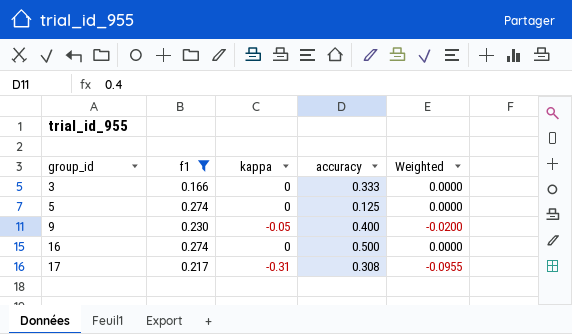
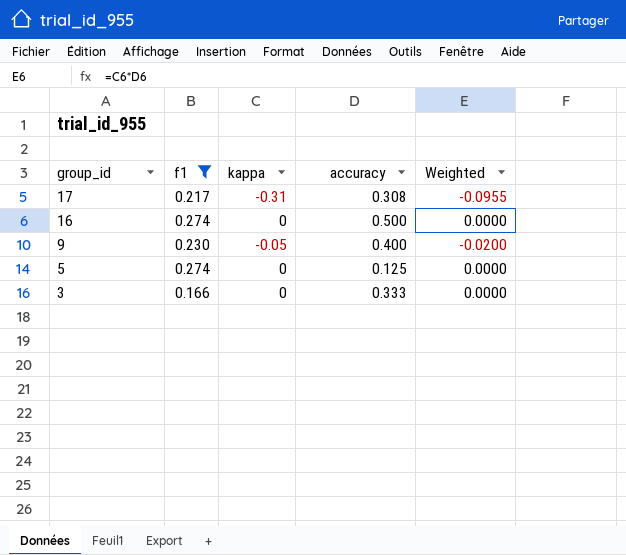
row order: group_id ascending -> group_id descending

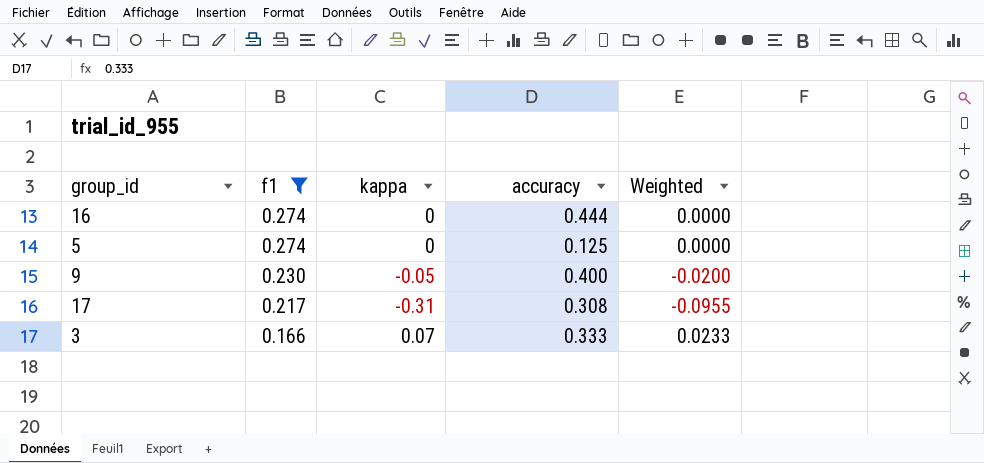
row order: group_id descending -> f1 descending
16 | accuracy: 0.500 -> 0.444
3 | kappa: 0 -> 0.07
3 | Weighted: 0.0000 -> 0.0233

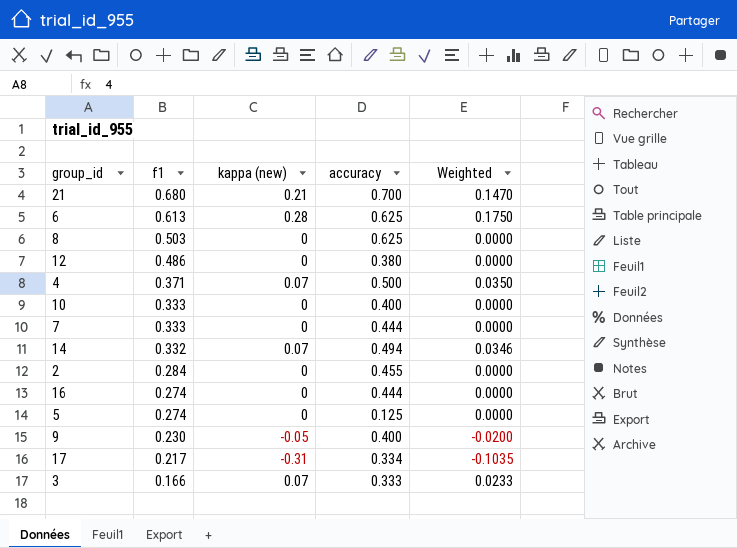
filter: f1 <= 0.274 -> none
column name: kappa -> kappa (new)
17 | accuracy: 0.308 -> 0.334
17 | Weighted: -0.0955 -> -0.1035

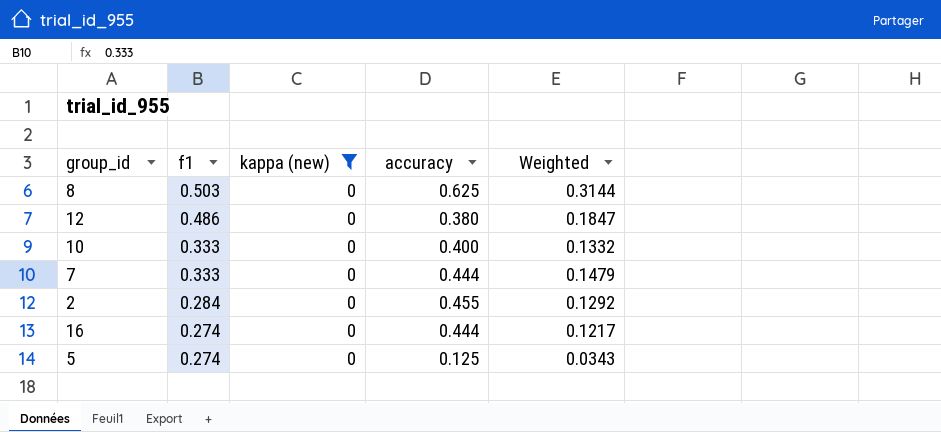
filter: none -> kappa (new) = 0
column Weighted | formula: [kappa (new)] * [accuracy] -> [f1] * [accuracy]

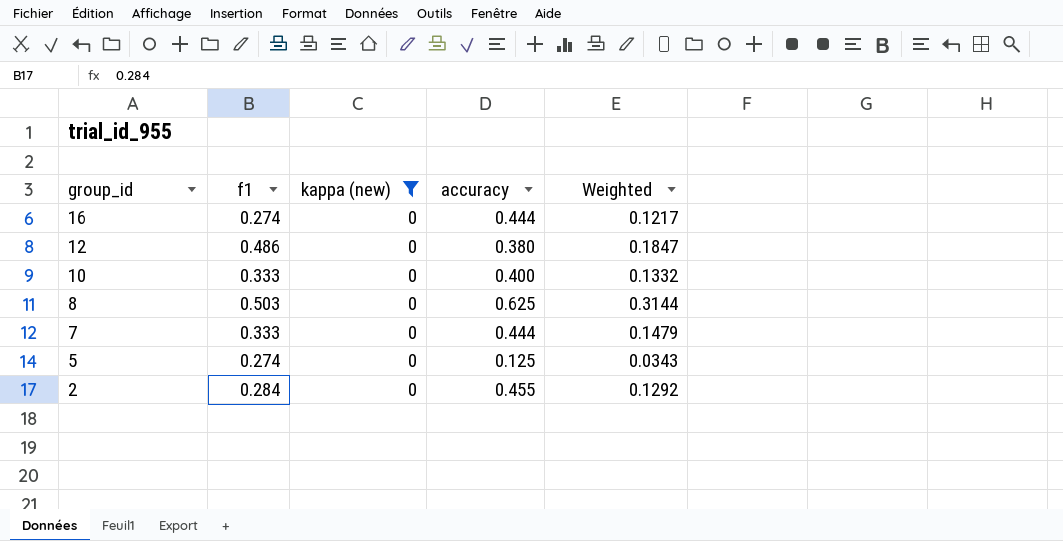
row order: f1 descending -> group_id descending

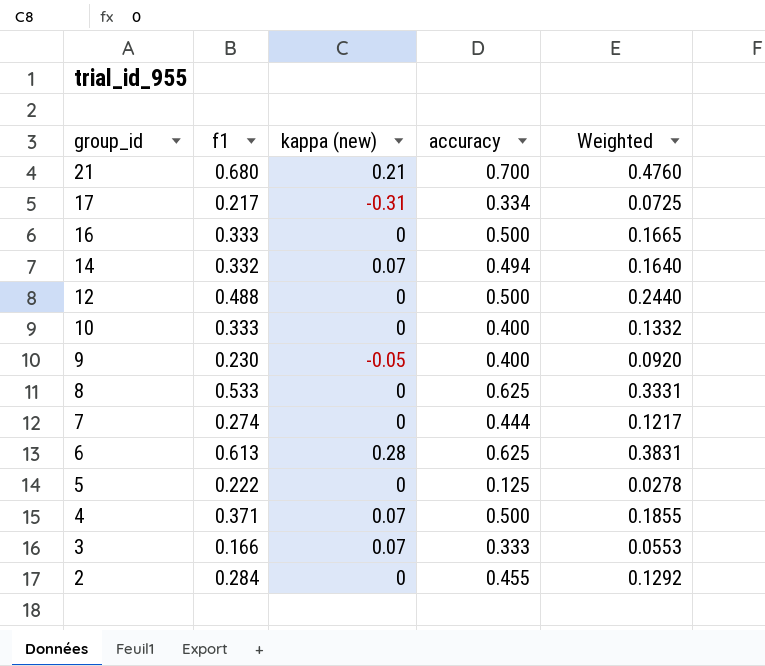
filter: kappa (new) = 0 -> none
16 | f1: 0.274 -> 0.333
16 | accuracy: 0.444 -> 0.500
16 | Weighted: 0.1217 -> 0.1665
12 | f1: 0.486 -> 0.488
12 | accuracy: 0.380 -> 0.500
12 | Weighted: 0.1847 -> 0.2440
8 | f1: 0.503 -> 0.533
8 | Weighted: 0.3144 -> 0.3331
7 | f1: 0.333 -> 0.274
7 | Weighted: 0.1479 -> 0.1217
5 | f1: 0.274 -> 0.222
5 | Weighted: 0.0343 -> 0.0278

